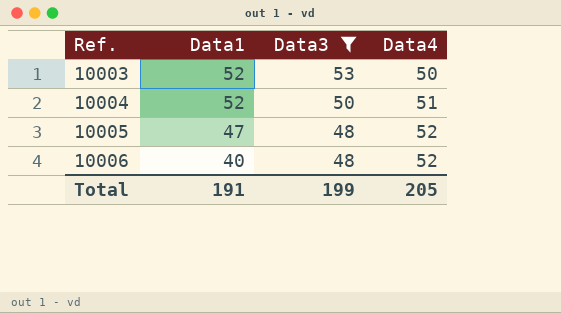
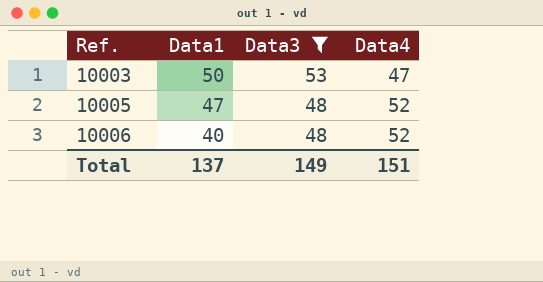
row 10004: 52 | 50 | 51 -> none
10003 | Data1: 52 -> 50
10003 | Data4: 50 -> 47
Total | Data1: 191 -> 137
Total | Data3: 199 -> 149
Total | Data4: 205 -> 151

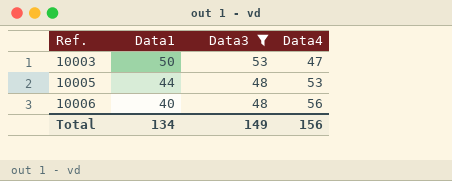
10005 | Data1: 47 -> 44
10005 | Data4: 52 -> 53
10006 | Data4: 52 -> 56
Total | Data1: 137 -> 134
Total | Data4: 151 -> 156

